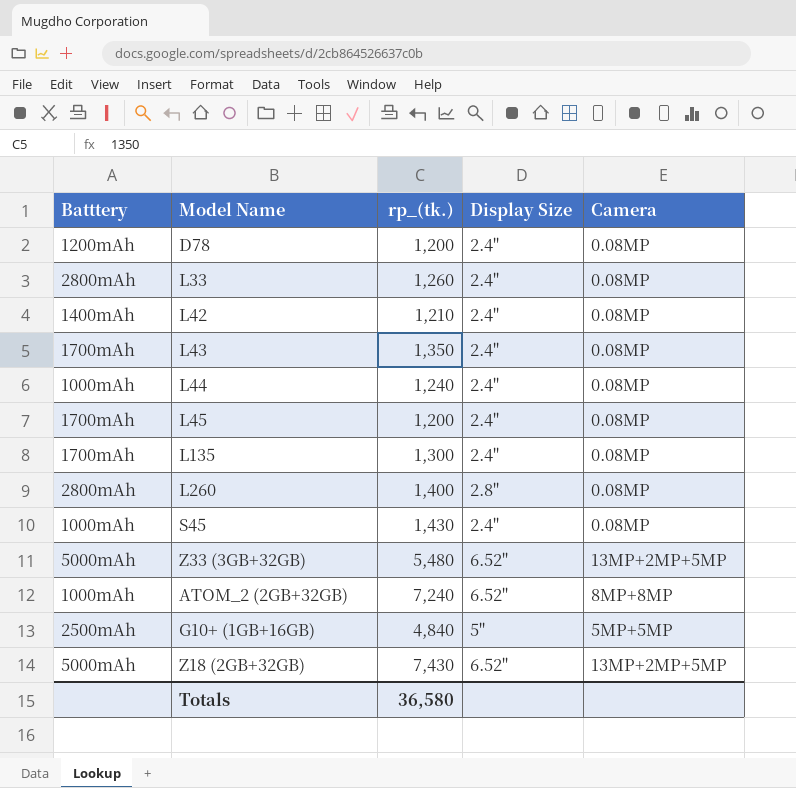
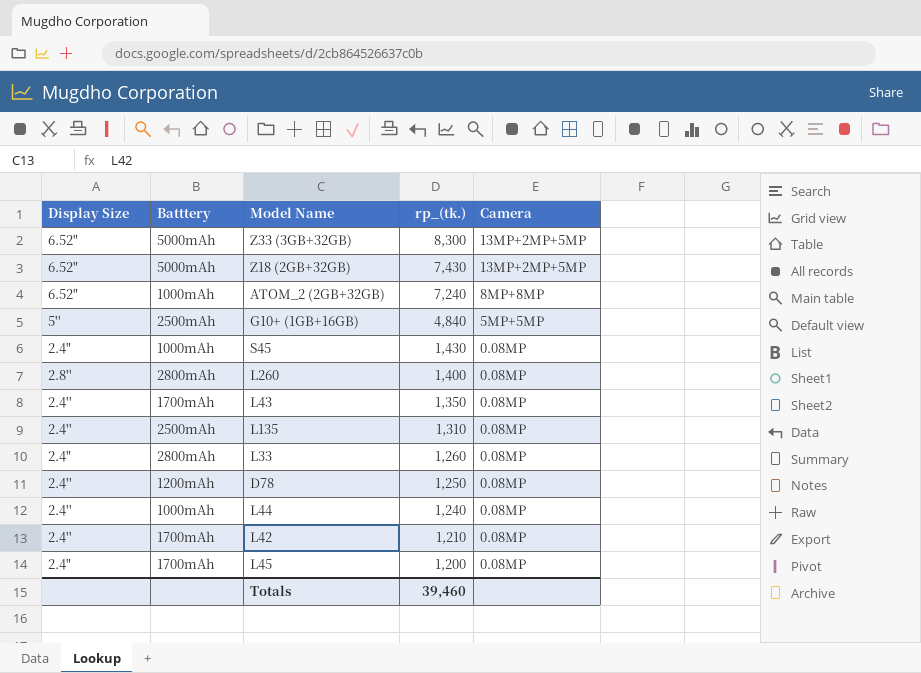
row order: none -> rp_(tk.) descending
column Display Size | position: 4 -> 1
Z33 (3GB+32GB) | rp_(tk.): 5,480 -> 8,300
L135 | Batttery: 1700mAh -> 2500mAh
L135 | rp_(tk.): 1,300 -> 1,310
D78 | rp_(tk.): 1,200 -> 1,250
L42 | Batttery: 1400mAh -> 1700mAh
Totals | rp_(tk.): 36,580 -> 39,460

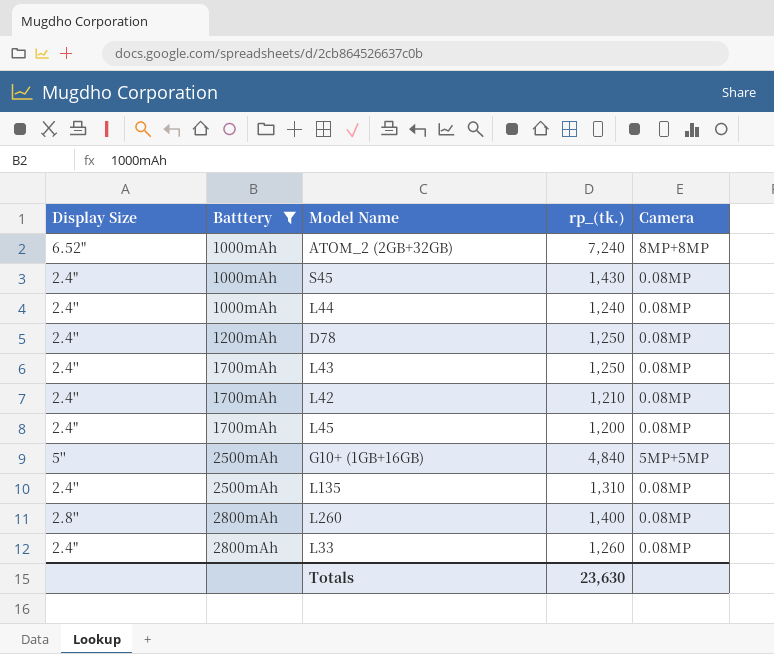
filter: none -> Batttery != 5000mAh
row order: rp_(tk.) descending -> Batttery ascending
L43 | rp_(tk.): 1,350 -> 1,250
Totals | rp_(tk.): 39,460 -> 23,630

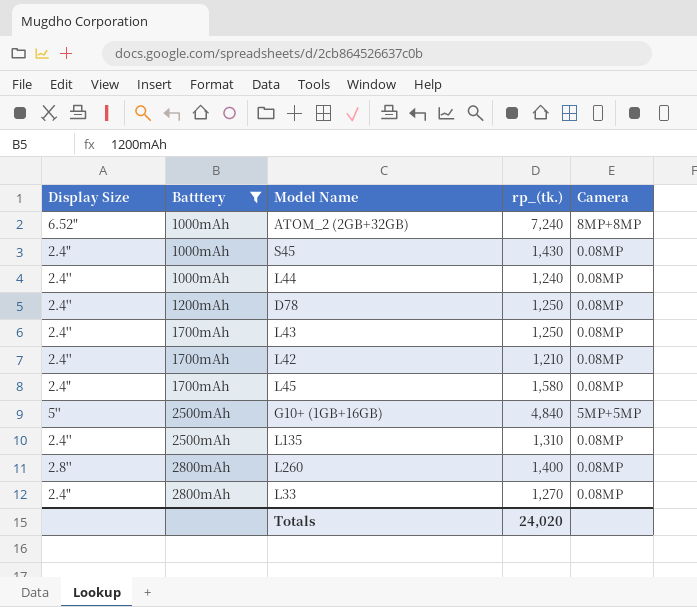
L45 | rp_(tk.): 1,200 -> 1,580
L33 | rp_(tk.): 1,260 -> 1,270
Totals | rp_(tk.): 23,630 -> 24,020

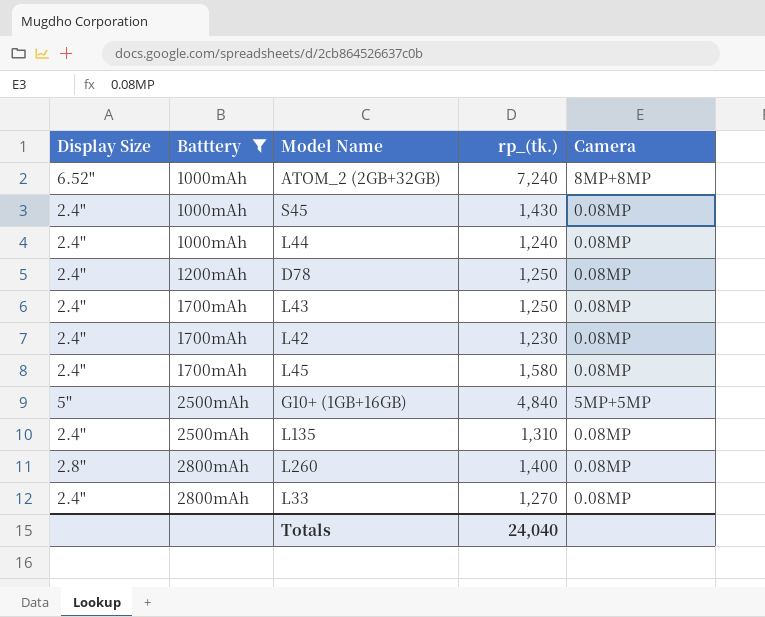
L42 | rp_(tk.): 1,210 -> 1,230
Totals | rp_(tk.): 24,020 -> 24,040

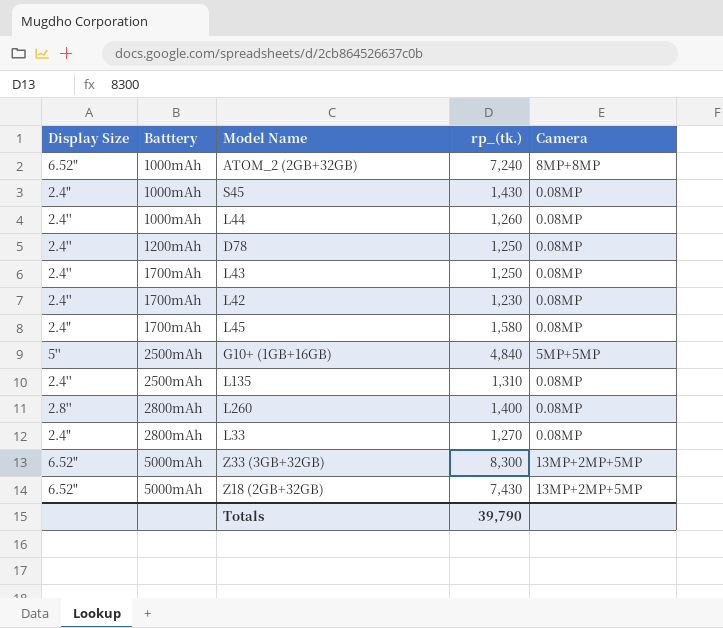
filter: Batttery != 5000mAh -> none
L44 | rp_(tk.): 1,240 -> 1,260
Totals | rp_(tk.): 24,040 -> 39,790

